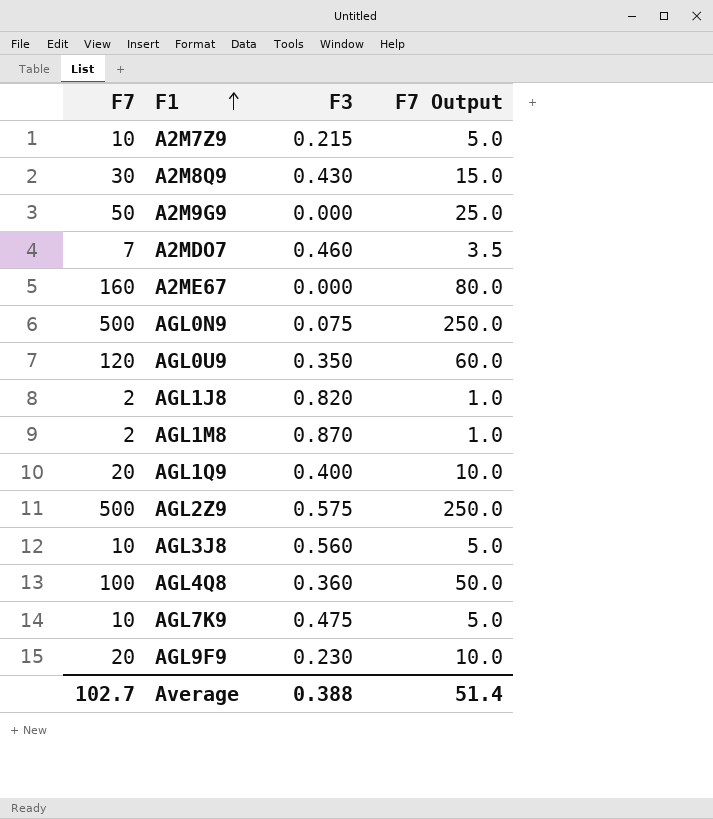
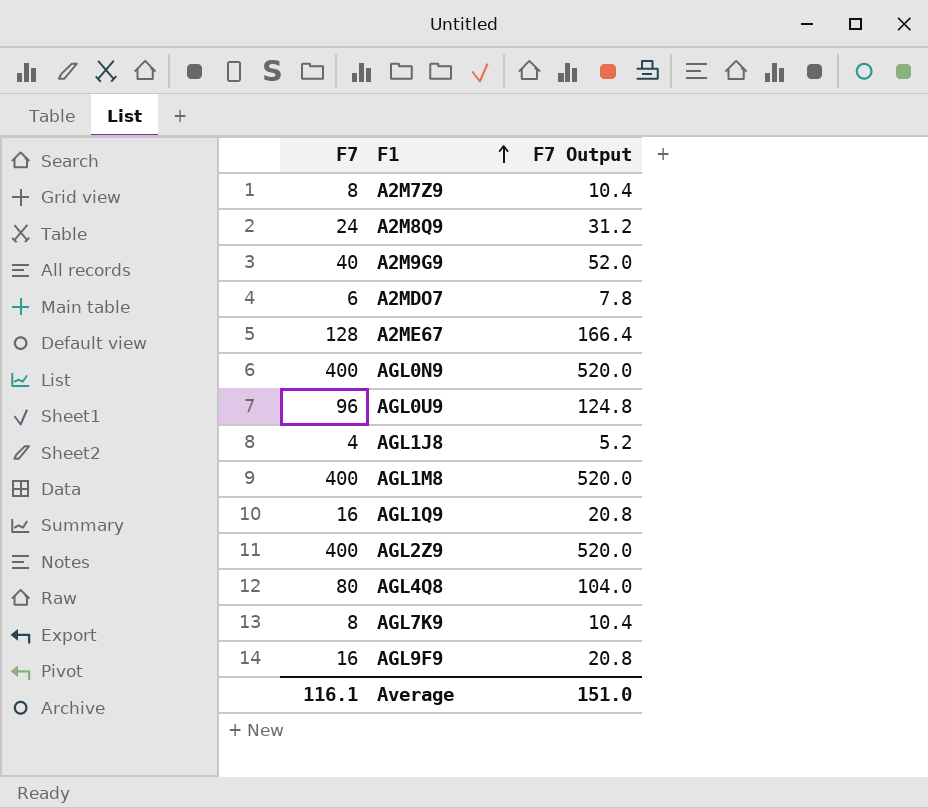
column F3 | position: 3 -> none
column F7 Output | formula: [F7] * 0.5 -> [F7] * 1.3
row AGL3J8: 10 | 0.560 | 5.0 -> none
A2M7Z9 | F7: 10 -> 8
A2M8Q9 | F7: 30 -> 24
A2M9G9 | F7: 50 -> 40
A2MDO7 | F7: 7 -> 6
A2ME67 | F7: 160 -> 128
AGL0N9 | F7: 500 -> 400
AGL0U9 | F7: 120 -> 96
AGL1J8 | F7: 2 -> 4
AGL1M8 | F7: 2 -> 400
AGL1Q9 | F7: 20 -> 16
AGL2Z9 | F7: 500 -> 400
AGL4Q8 | F7: 100 -> 80
AGL7K9 | F7: 10 -> 8
AGL9F9 | F7: 20 -> 16
Average | F7: 102.7 -> 116.1
Average | F7 Output: 51.4 -> 151.0

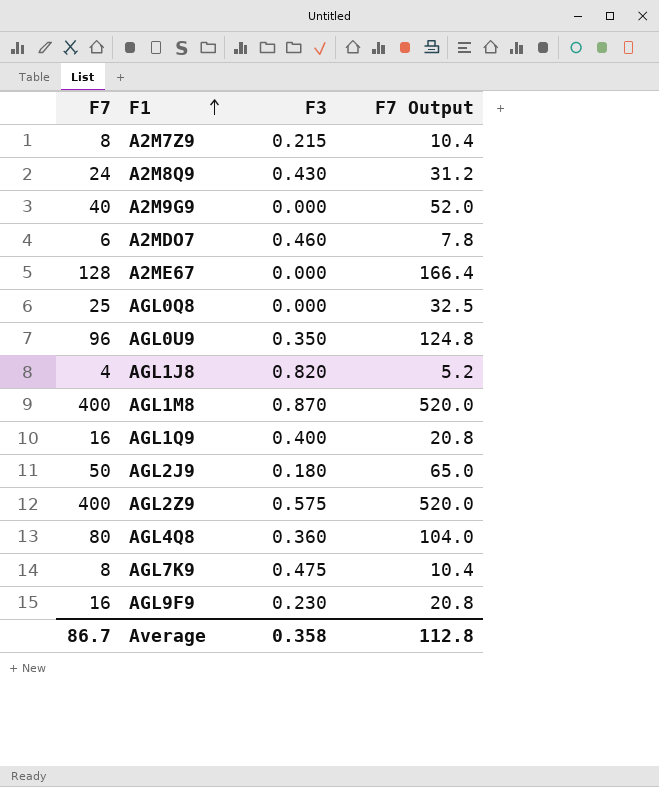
column F3 | position: none -> 3
row AGL0N9: 400 | 520.0 -> none
row AGL0Q8: none -> 25 | 0.000 | 32.5
row AGL2J9: none -> 50 | 0.180 | 65.0
Average | F7: 116.1 -> 86.7
Average | F7 Output: 151.0 -> 112.8

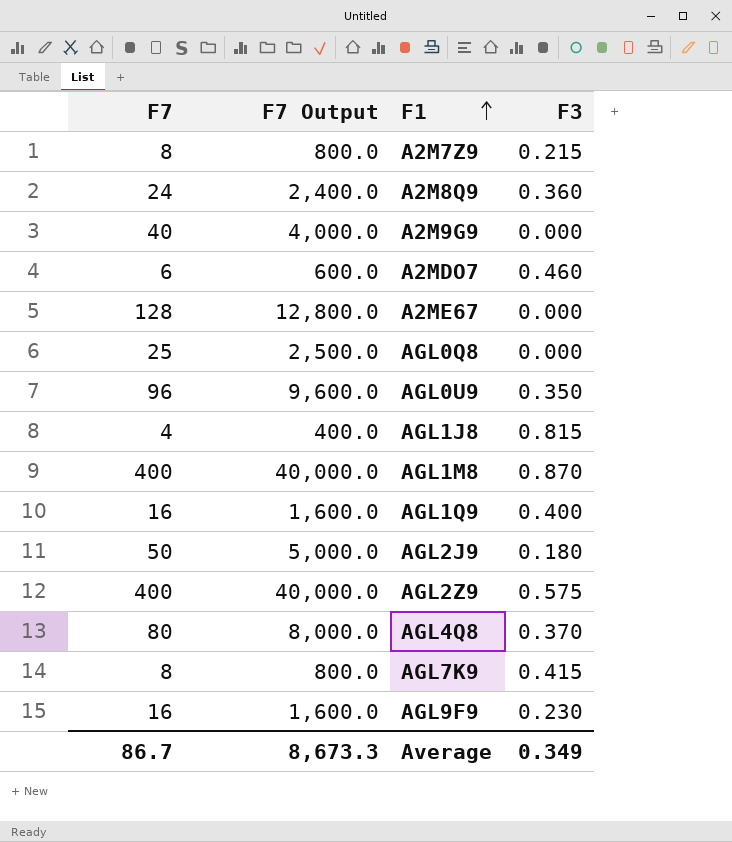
column F7 Output | formula: [F7] * 1.3 -> [F7] * 100
column F7 Output | position: 4 -> 2
A2M8Q9 | F3: 0.430 -> 0.360
AGL1J8 | F3: 0.820 -> 0.815
AGL4Q8 | F3: 0.360 -> 0.370
AGL7K9 | F3: 0.475 -> 0.415
Average | F7 Output: 112.8 -> 8,673.3
Average | F3: 0.358 -> 0.349

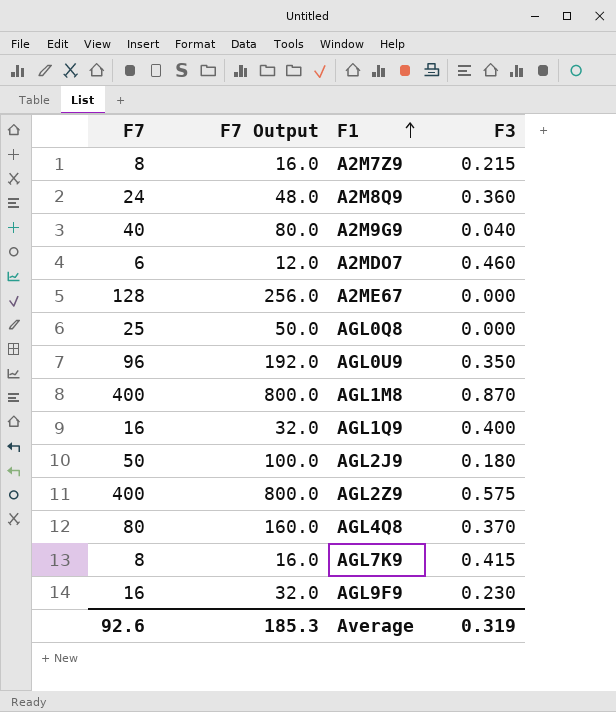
column F7 Output | formula: [F7] * 100 -> [F7] * 2
row AGL1J8: 4 | 400.0 | 0.815 -> none
A2M9G9 | F3: 0.000 -> 0.040
Average | F7: 86.7 -> 92.6
Average | F7 Output: 8,673.3 -> 185.3
Average | F3: 0.349 -> 0.319

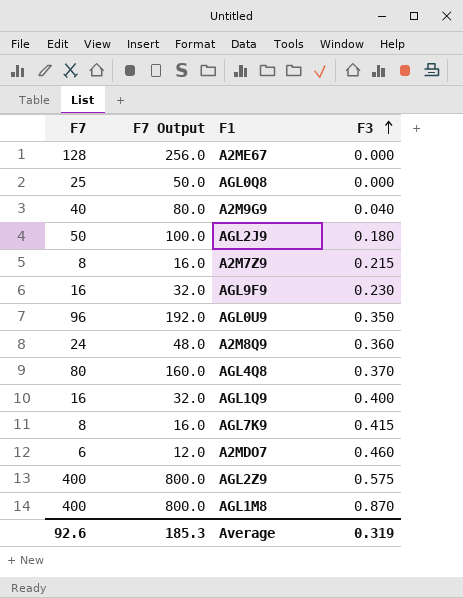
row order: F1 ascending -> F3 ascending

